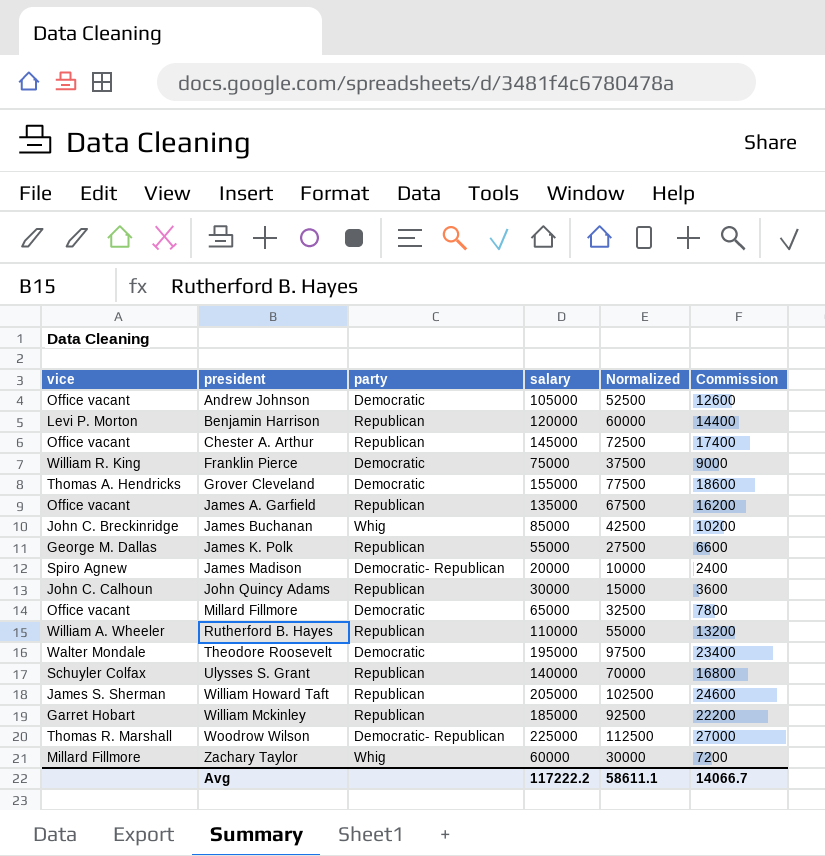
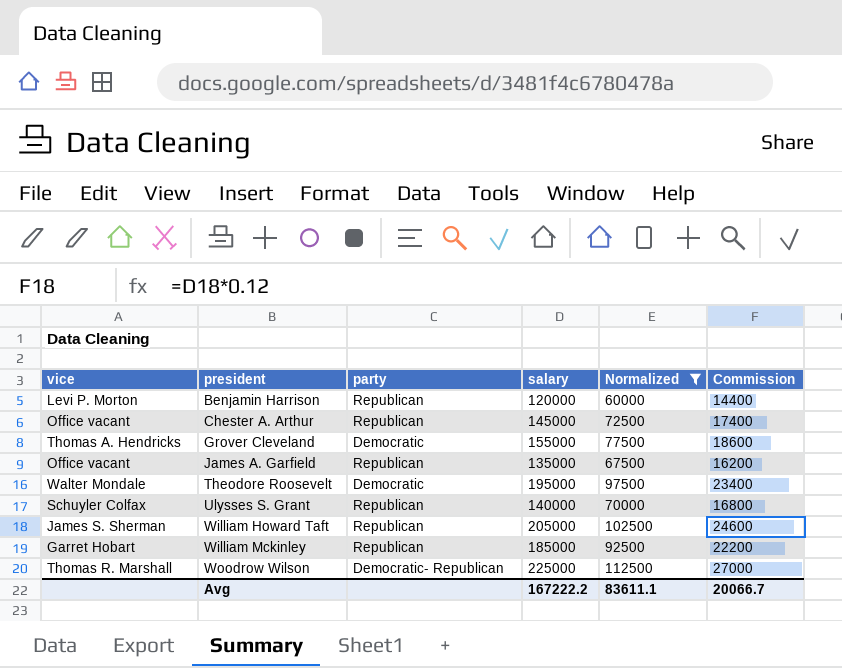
filter: none -> Normalized >= 60000
Avg | salary: 117222.2 -> 167222.2
Avg | Normalized: 58611.1 -> 83611.1
Avg | Commission: 14066.7 -> 20066.7

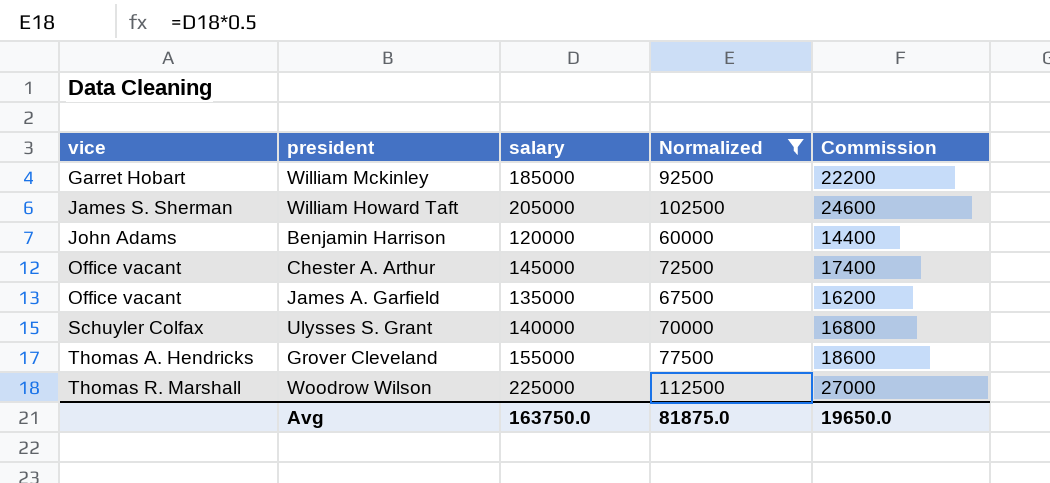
row order: president ascending -> vice ascending
column party | position: 3 -> none
row Theodore Roosevelt: Walter Mondale | Democratic | 195000 | 97500 | 23400 -> none
Benjamin Harrison | vice: Levi P. Morton -> John Adams
Avg | salary: 167222.2 -> 163750.0
Avg | Normalized: 83611.1 -> 81875.0
Avg | Commission: 20066.7 -> 19650.0

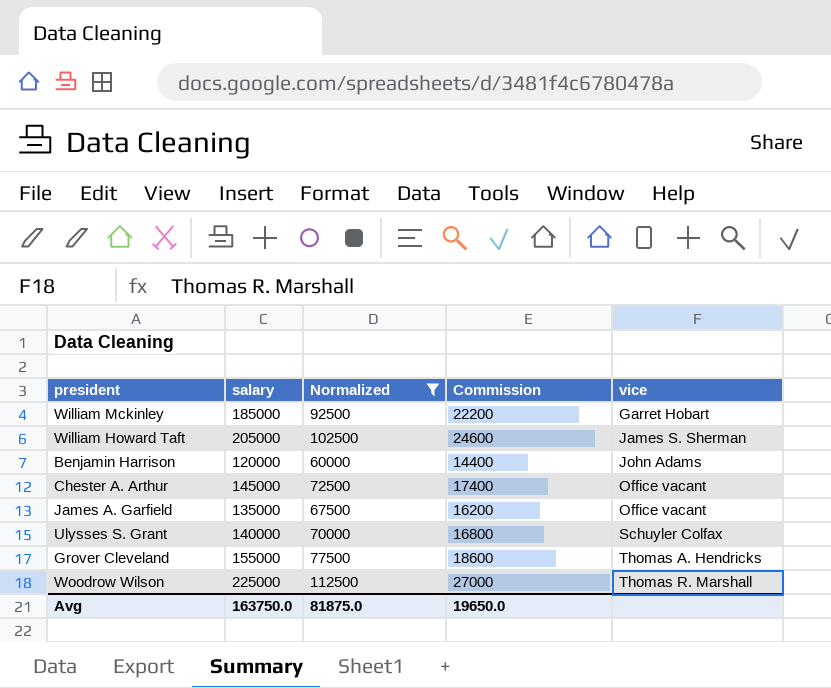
column vice | position: 1 -> 5

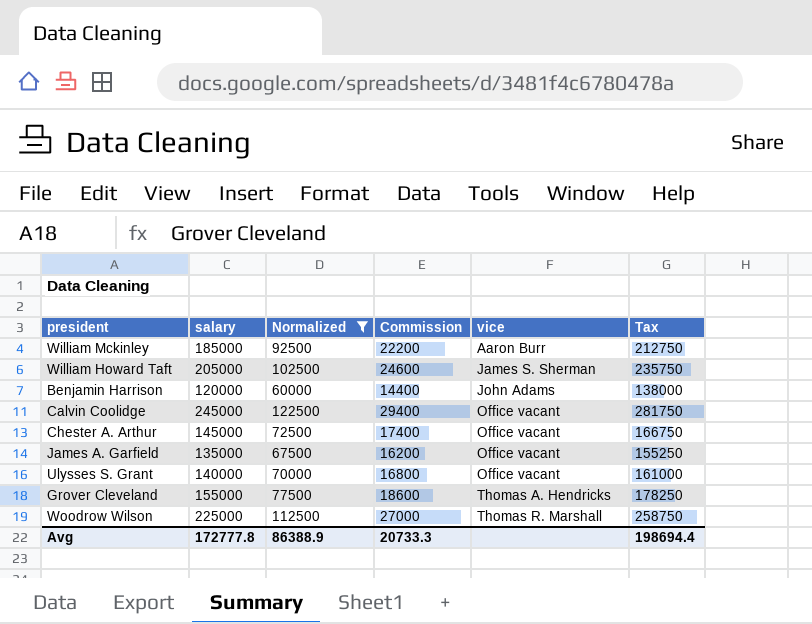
column Tax | formula: none -> [salary] * 1.15
William Mckinley | vice: Garret Hobart -> Aaron Burr
row Calvin Coolidge: none -> 245000 | 122500 | 29400 | Office vacant | 281750
Ulysses S. Grant | vice: Schuyler Colfax -> Office vacant
Avg | salary: 163750.0 -> 172777.8
Avg | Normalized: 81875.0 -> 86388.9
Avg | Commission: 19650.0 -> 20733.3

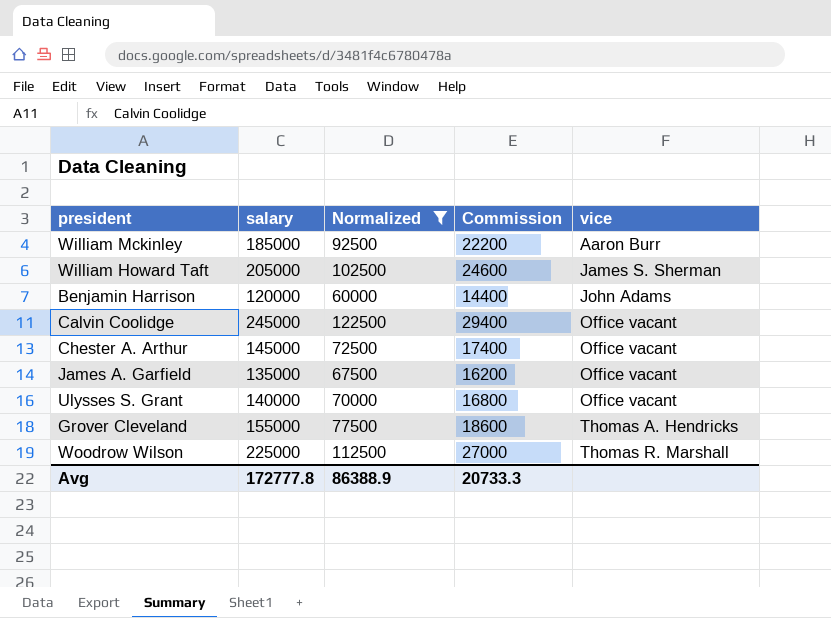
column Tax | formula: [salary] * 1.15 -> none

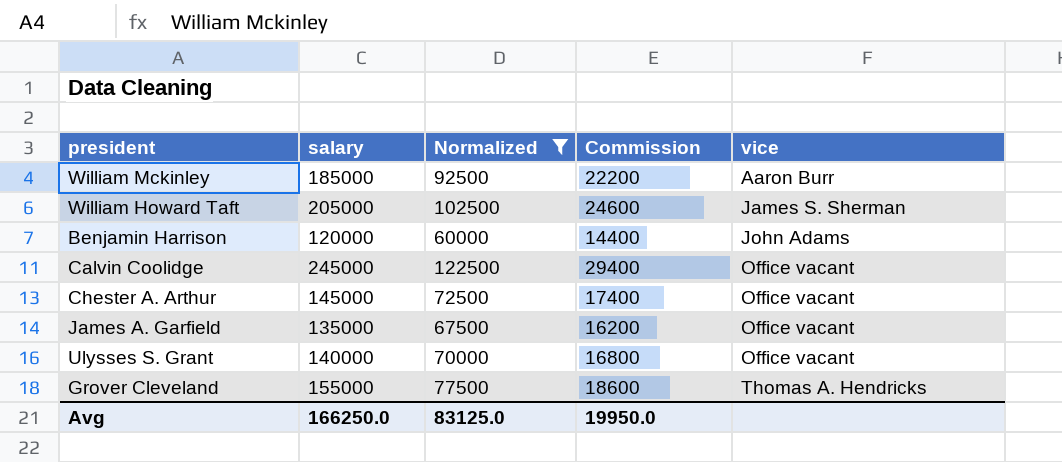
row Woodrow Wilson: 225000 | 112500 | 27000 | Thomas R. Marshall -> none
Avg | salary: 172777.8 -> 166250.0
Avg | Normalized: 86388.9 -> 83125.0
Avg | Commission: 20733.3 -> 19950.0

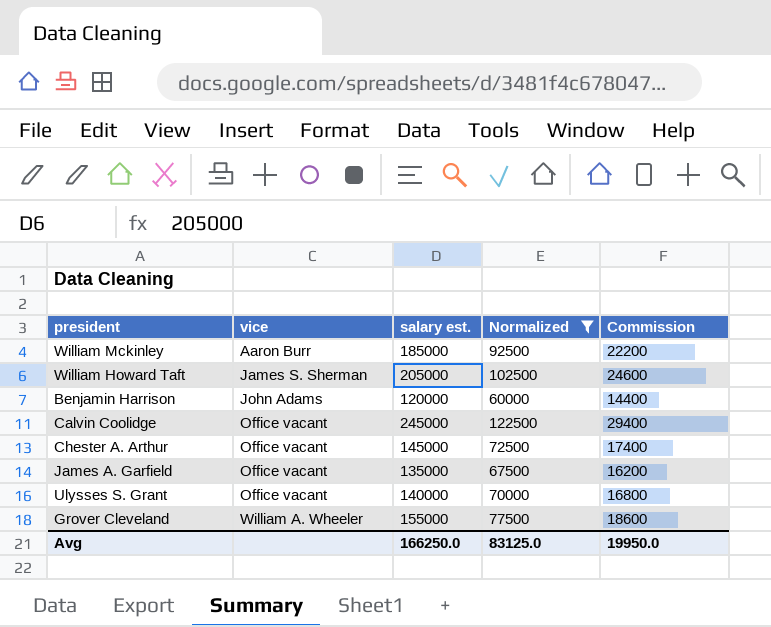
column vice | position: 5 -> 2
column name: salary -> salary est.
Grover Cleveland | vice: Thomas A. Hendricks -> William A. Wheeler

